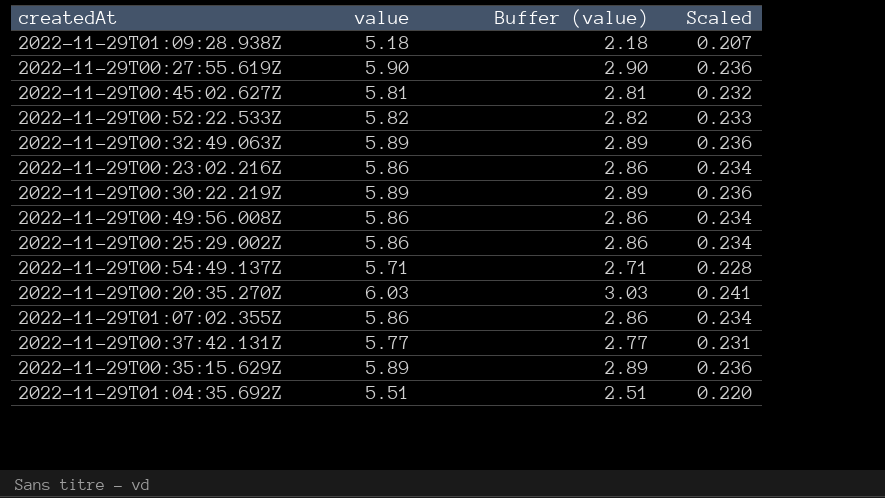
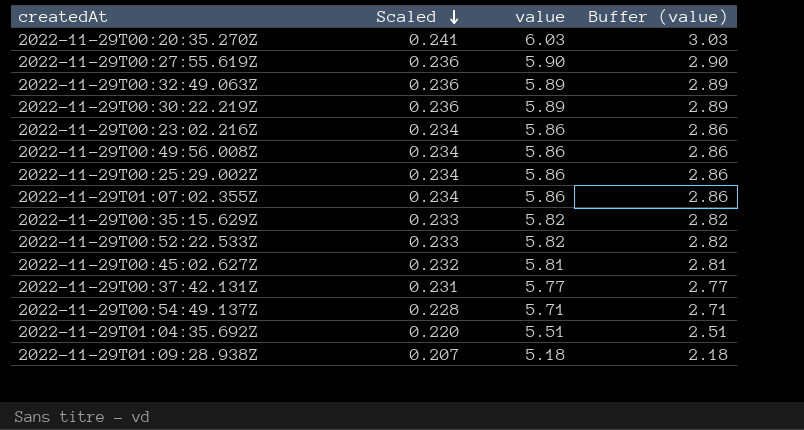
row order: none -> Scaled descending
column Scaled | position: 4 -> 2
2022-11-29T00:35:15.629Z | Scaled: 0.236 -> 0.233
2022-11-29T00:35:15.629Z | value: 5.89 -> 5.82
2022-11-29T00:35:15.629Z | Buffer (value): 2.89 -> 2.82

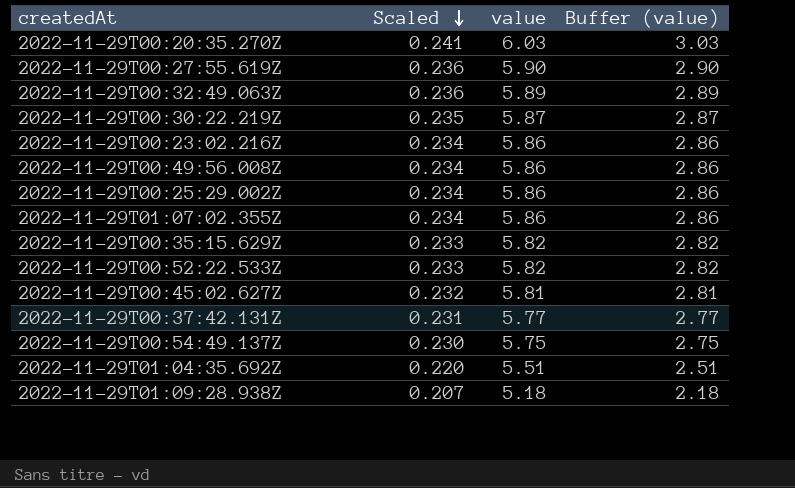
2022-11-29T00:30:22.219Z | Scaled: 0.236 -> 0.235
2022-11-29T00:30:22.219Z | value: 5.89 -> 5.87
2022-11-29T00:30:22.219Z | Buffer (value): 2.89 -> 2.87
2022-11-29T00:54:49.137Z | Scaled: 0.228 -> 0.230
2022-11-29T00:54:49.137Z | value: 5.71 -> 5.75
2022-11-29T00:54:49.137Z | Buffer (value): 2.71 -> 2.75

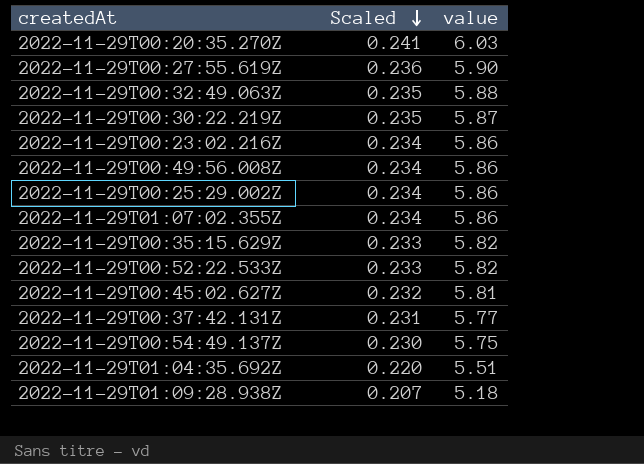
column Buffer (value) | formula: [value] - 3 -> none
2022-11-29T00:32:49.063Z | Scaled: 0.236 -> 0.235
2022-11-29T00:32:49.063Z | value: 5.89 -> 5.88

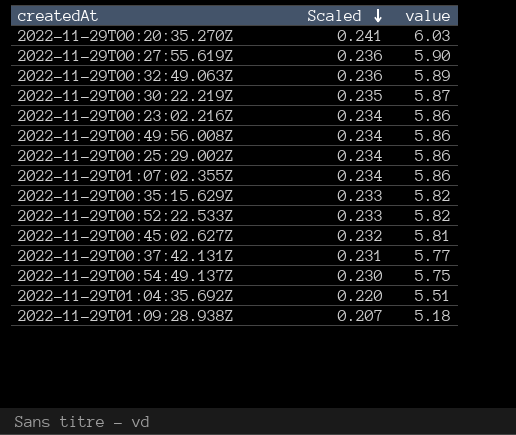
2022-11-29T00:32:49.063Z | Scaled: 0.235 -> 0.236
2022-11-29T00:32:49.063Z | value: 5.88 -> 5.89

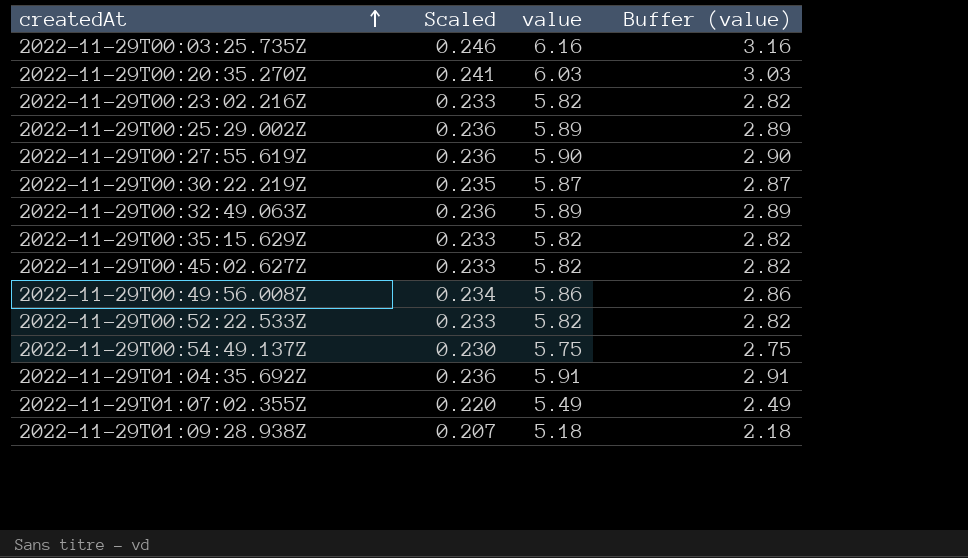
row order: Scaled descending -> createdAt ascending
column Buffer (value) | formula: none -> [value] - 3
row 2022-11-29T00:37:42.131Z: 0.231 | 5.77 -> none
row 2022-11-29T00:03:25.735Z: none -> 0.246 | 6.16 | 3.16
2022-11-29T00:23:02.216Z | Scaled: 0.234 -> 0.233
2022-11-29T00:23:02.216Z | value: 5.86 -> 5.82
2022-11-29T00:25:29.002Z | Scaled: 0.234 -> 0.236
2022-11-29T00:25:29.002Z | value: 5.86 -> 5.89
2022-11-29T00:45:02.627Z | Scaled: 0.232 -> 0.233
2022-11-29T00:45:02.627Z | value: 5.81 -> 5.82
2022-11-29T01:04:35.692Z | Scaled: 0.220 -> 0.236
2022-11-29T01:04:35.692Z | value: 5.51 -> 5.91
2022-11-29T01:07:02.355Z | Scaled: 0.234 -> 0.220
2022-11-29T01:07:02.355Z | value: 5.86 -> 5.49

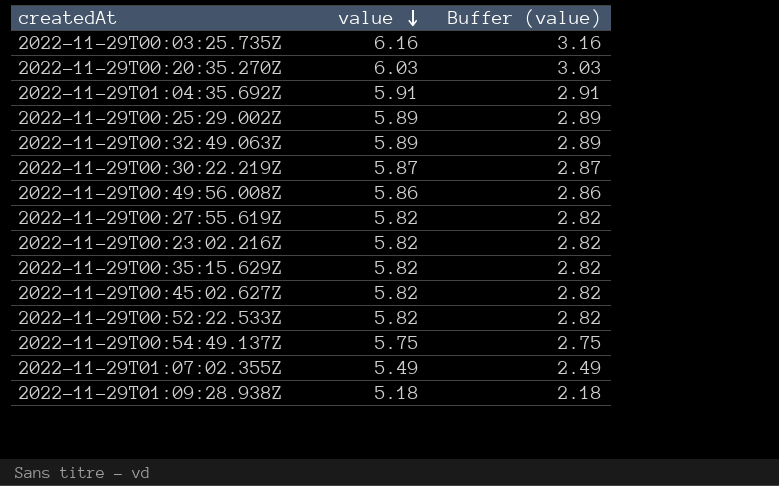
row order: createdAt ascending -> value descending
column Scaled | formula: [value] * 0.04 -> none
2022-11-29T00:27:55.619Z | value: 5.90 -> 5.82
2022-11-29T00:27:55.619Z | Buffer (value): 2.90 -> 2.82

